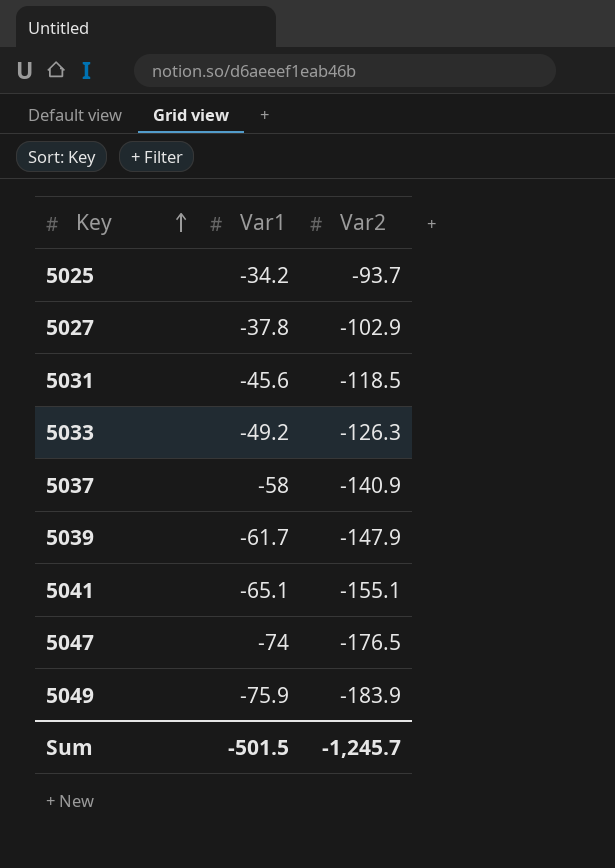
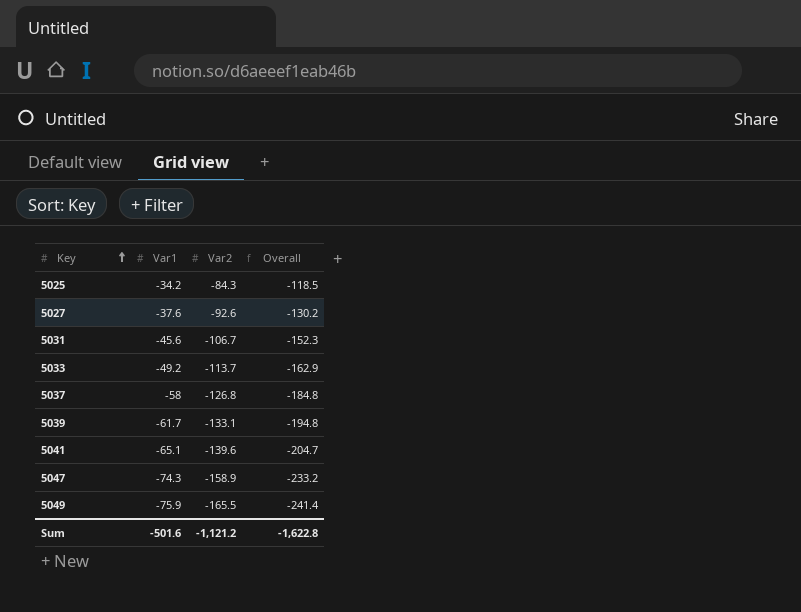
column Overall | formula: none -> [Var1] + [Var2]
5025 | Var2: -93.7 -> -84.3
5027 | Var1: -37.8 -> -37.6
5027 | Var2: -102.9 -> -92.6
5031 | Var2: -118.5 -> -106.7
5033 | Var2: -126.3 -> -113.7
5037 | Var2: -140.9 -> -126.8
5039 | Var2: -147.9 -> -133.1
5041 | Var2: -155.1 -> -139.6
5047 | Var1: -74 -> -74.3
5047 | Var2: -176.5 -> -158.9
5049 | Var2: -183.9 -> -165.5
Sum | Var1: -501.5 -> -501.6
Sum | Var2: -1,245.7 -> -1,121.2

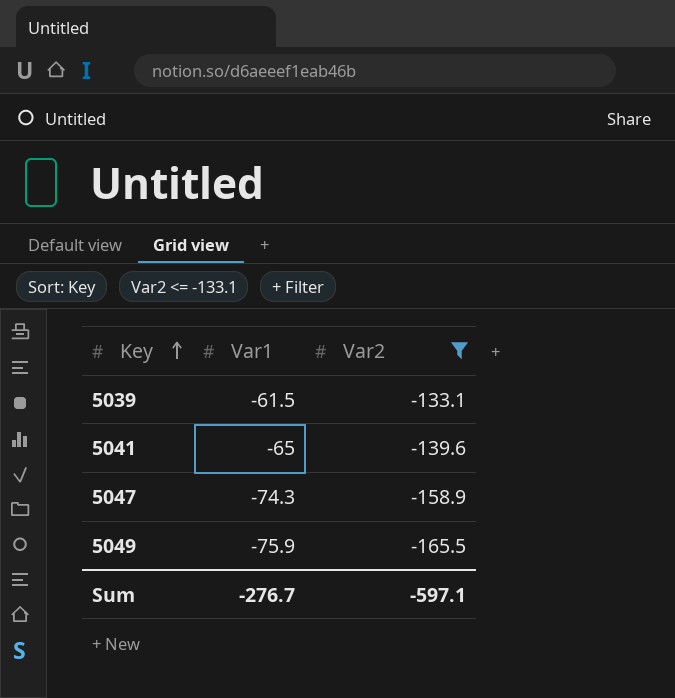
filter: none -> Var2 <= -133.1
column Overall | formula: [Var1] + [Var2] -> none
5039 | Var1: -61.7 -> -61.5
5041 | Var1: -65.1 -> -65
Sum | Var1: -501.6 -> -276.7
Sum | Var2: -1,121.2 -> -597.1

